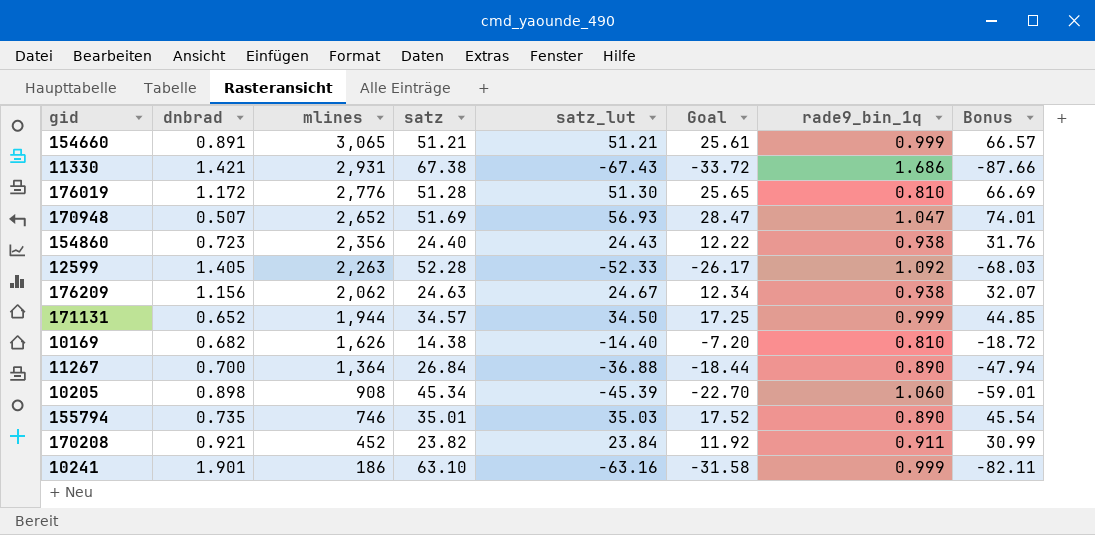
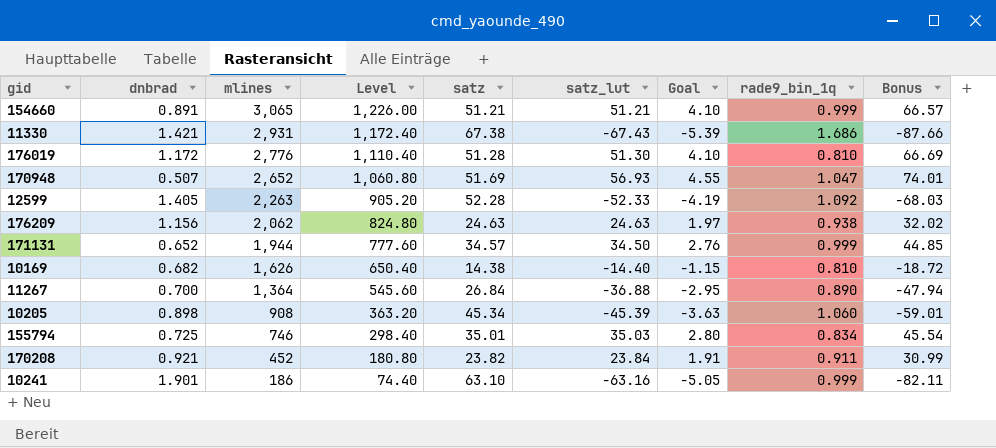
column Level | formula: none -> [mlines] * 0.4
column Goal | formula: [satz_lut] * 0.5 -> [satz_lut] * 0.08
row 154860: 0.723 | 2,356 | 24.40 | 24.43 | 12.22 | 0.938 | 31.76 -> none
176209 | satz_lut: 24.67 -> 24.63
176209 | Bonus: 32.07 -> 32.02
155794 | dnbrad: 0.735 -> 0.725
155794 | rade9_bin_1q: 0.890 -> 0.834

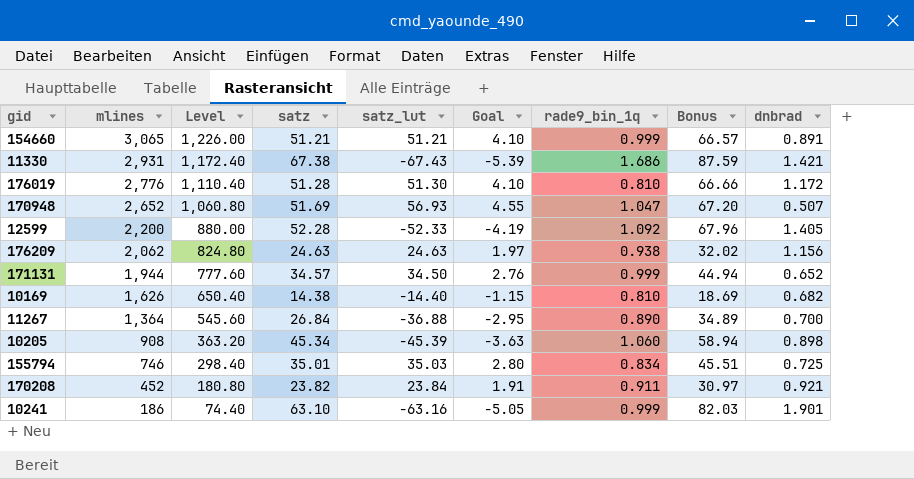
column Bonus | formula: [satz_lut] * 1.3 -> [satz] * 1.3
column dnbrad | position: 2 -> 9
12599 | mlines: 2,263 -> 2,200
12599 | Level: 905.20 -> 880.00

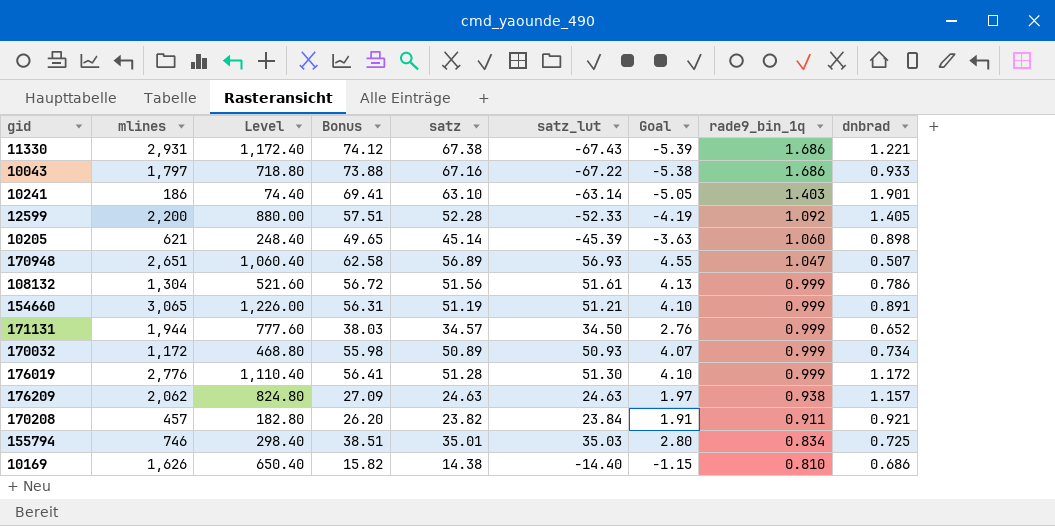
row order: mlines descending -> rade9_bin_1q descending
column Bonus | formula: [satz] * 1.3 -> [satz] * 1.1
column Bonus | position: 8 -> 4
row 11267: 1,364 | 545.60 | 26.84 | -36.88 | -2.95 | 0.890 | 34.89 | 0.700 -> none
11330 | dnbrad: 1.421 -> 1.221
row 10043: none -> 1,797 | 718.80 | 73.88 | 67.16 | -67.22 | -5.38 | 1.686 | 0.933
10241 | satz_lut: -63.16 -> -63.14
10241 | rade9_bin_1q: 0.999 -> 1.403
10205 | mlines: 908 -> 621
10205 | Level: 363.20 -> 248.40
10205 | satz: 45.34 -> 45.14
170948 | mlines: 2,652 -> 2,651
170948 | Level: 1,060.80 -> 1,060.40
170948 | satz: 51.69 -> 56.89
row 108132: none -> 1,304 | 521.60 | 56.72 | 51.56 | 51.61 | 4.13 | 0.999 | 0.786
154660 | satz: 51.21 -> 51.19
row 170032: none -> 1,172 | 468.80 | 55.98 | 50.89 | 50.93 | 4.07 | 0.999 | 0.734
176019 | rade9_bin_1q: 0.810 -> 0.999
176209 | dnbrad: 1.156 -> 1.157
170208 | mlines: 452 -> 457
170208 | Level: 180.80 -> 182.80
10169 | dnbrad: 0.682 -> 0.686

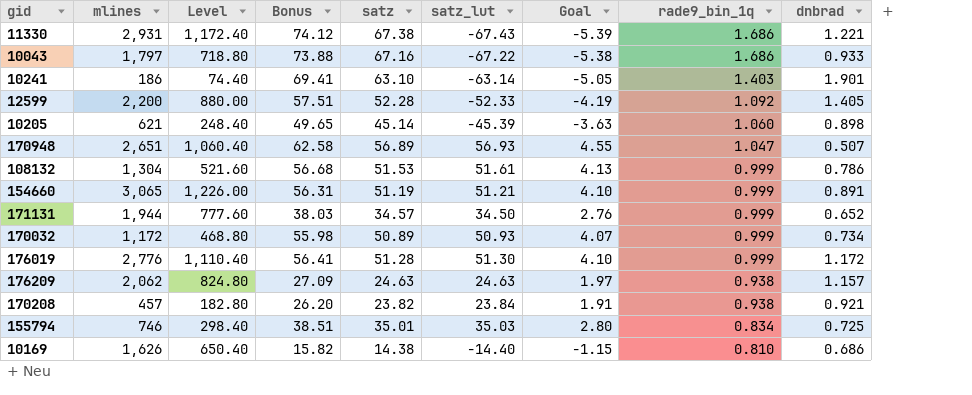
108132 | Bonus: 56.72 -> 56.68
108132 | satz: 51.56 -> 51.53
170208 | rade9_bin_1q: 0.911 -> 0.938

